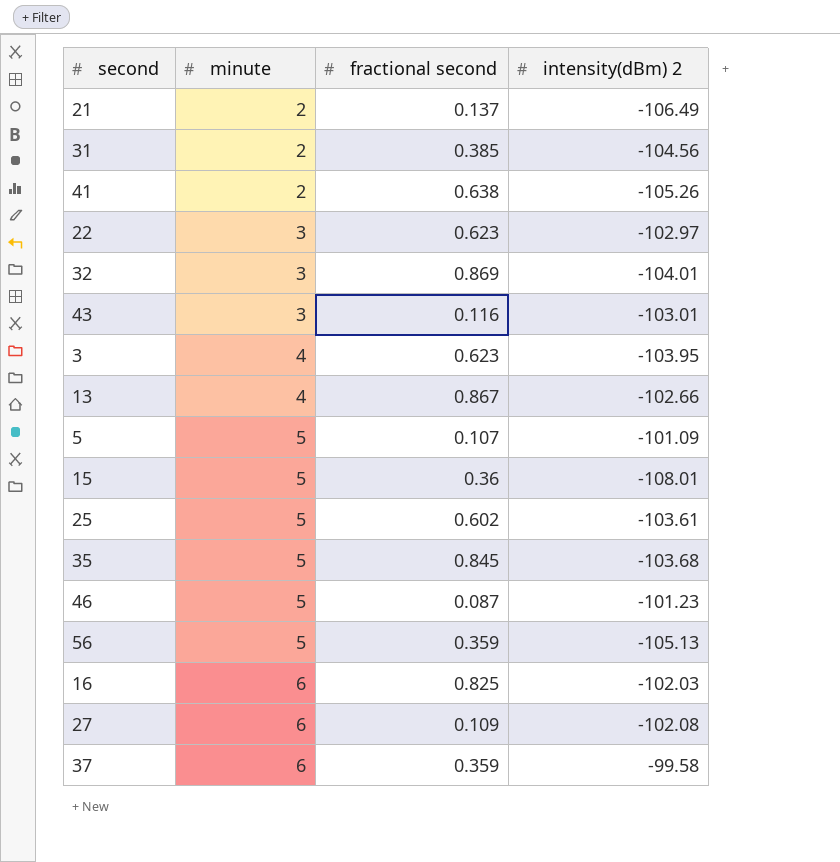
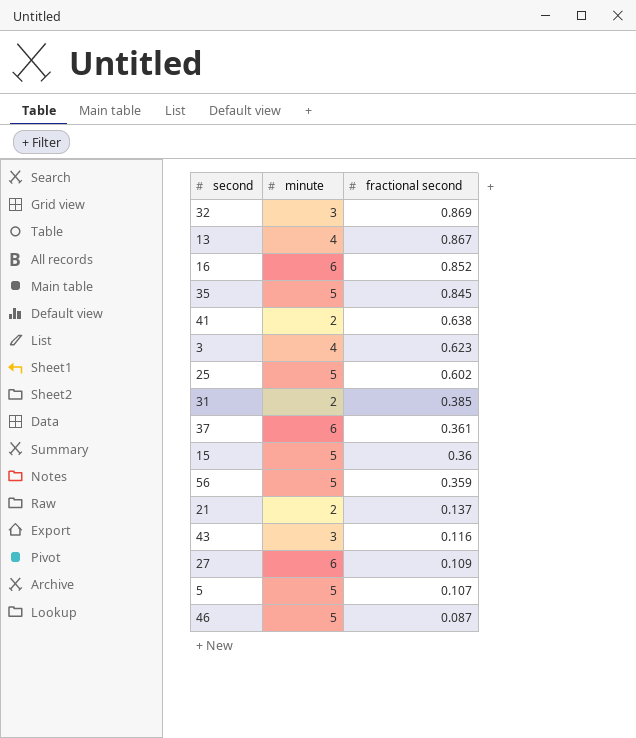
row order: minute ascending -> fractional second descending
column intensity(dBm) 2 | position: 4 -> none
row 22: 3 | 0.623 | -102.97 -> none
16 | fractional second: 0.825 -> 0.852
37 | fractional second: 0.359 -> 0.361

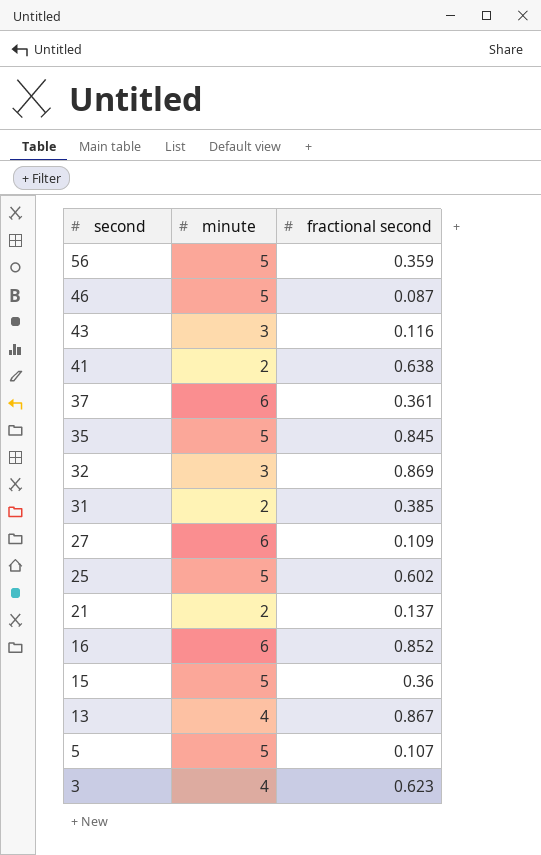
row order: fractional second descending -> second descending

